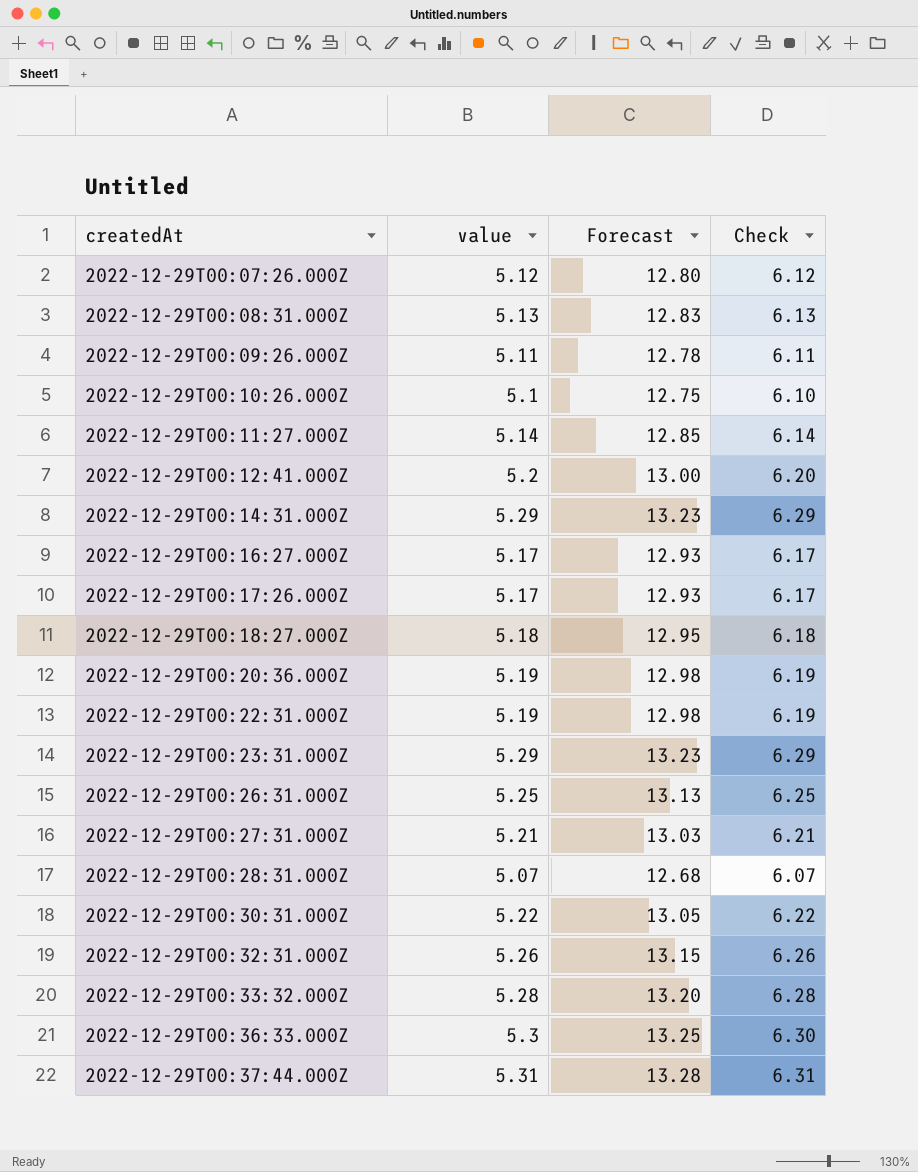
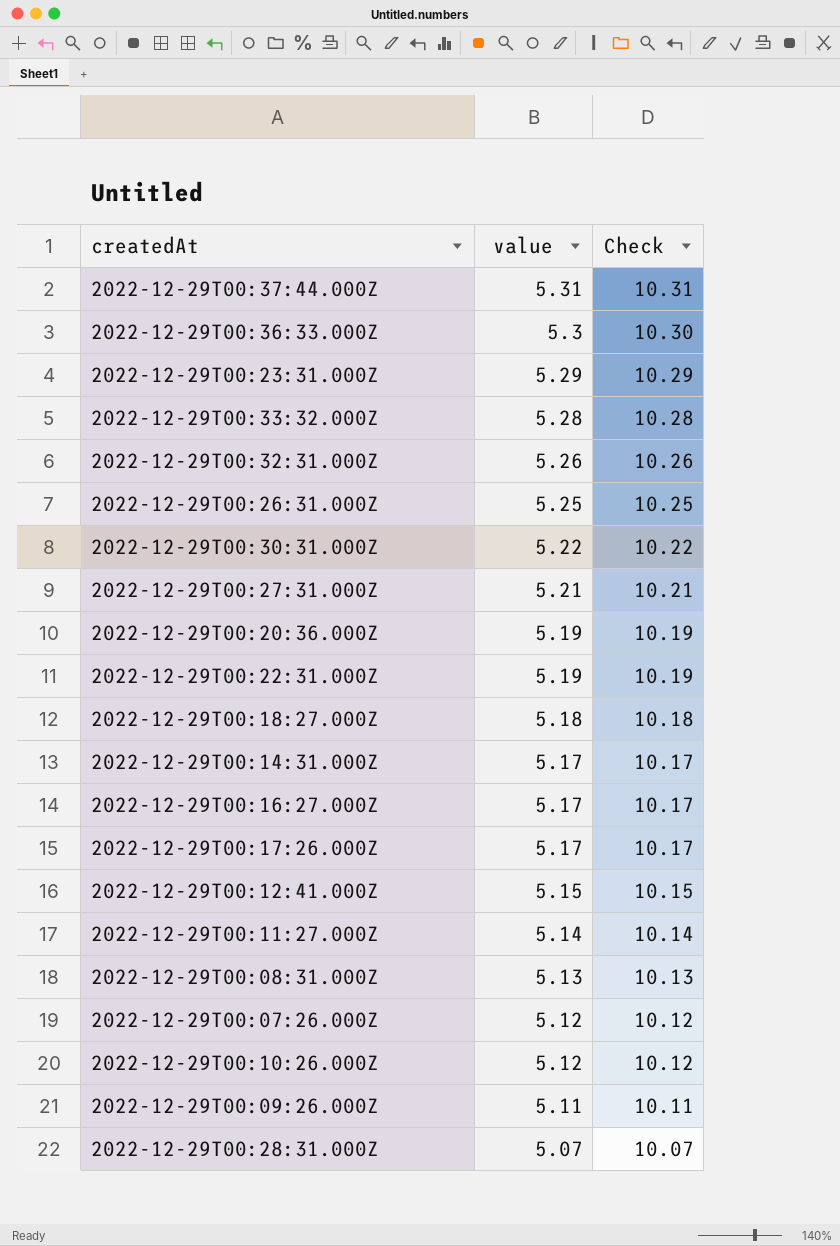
row order: createdAt ascending -> value descending
column Forecast | formula: [value] * 2.5 -> none
column Check | formula: [value] + 1 -> [value] + 5
2022-12-29T00:14:31.000Z | value: 5.29 -> 5.17
2022-12-29T00:12:41.000Z | value: 5.2 -> 5.15
2022-12-29T00:10:26.000Z | value: 5.1 -> 5.12

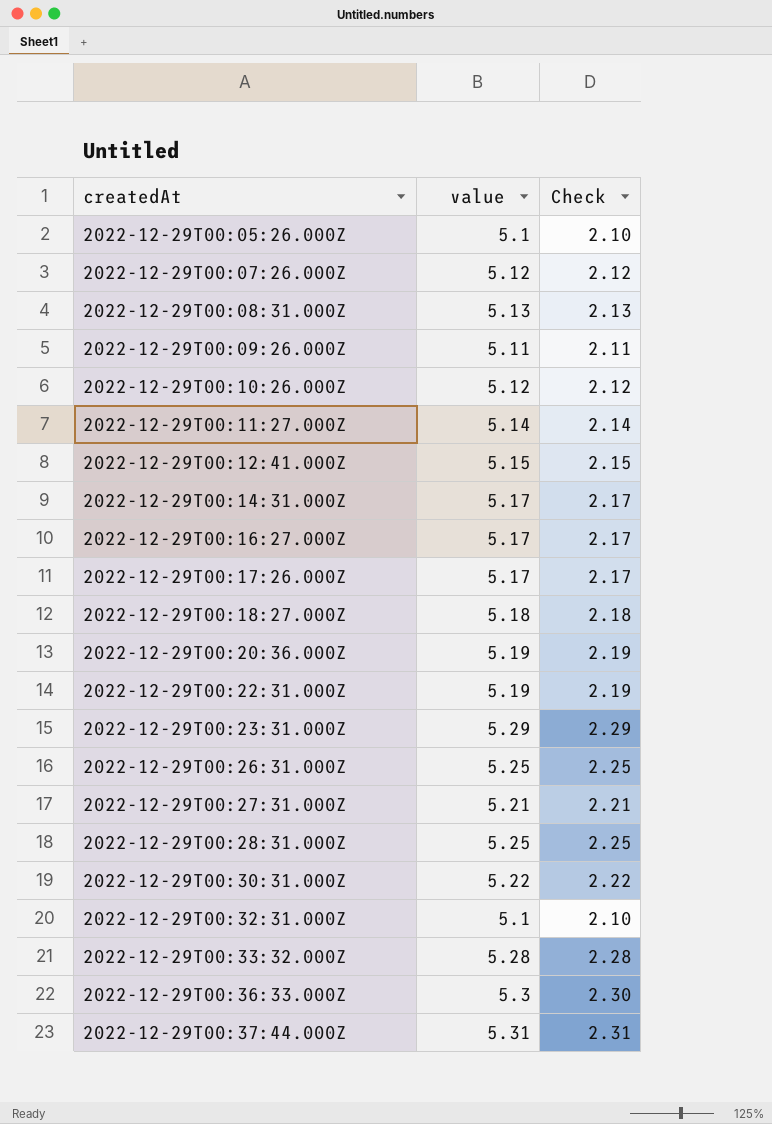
row order: value descending -> createdAt ascending
column Check | formula: [value] + 5 -> [value] - 3
row 2022-12-29T00:05:26.000Z: none -> 5.1 | 2.10
2022-12-29T00:28:31.000Z | value: 5.07 -> 5.25
2022-12-29T00:32:31.000Z | value: 5.26 -> 5.1

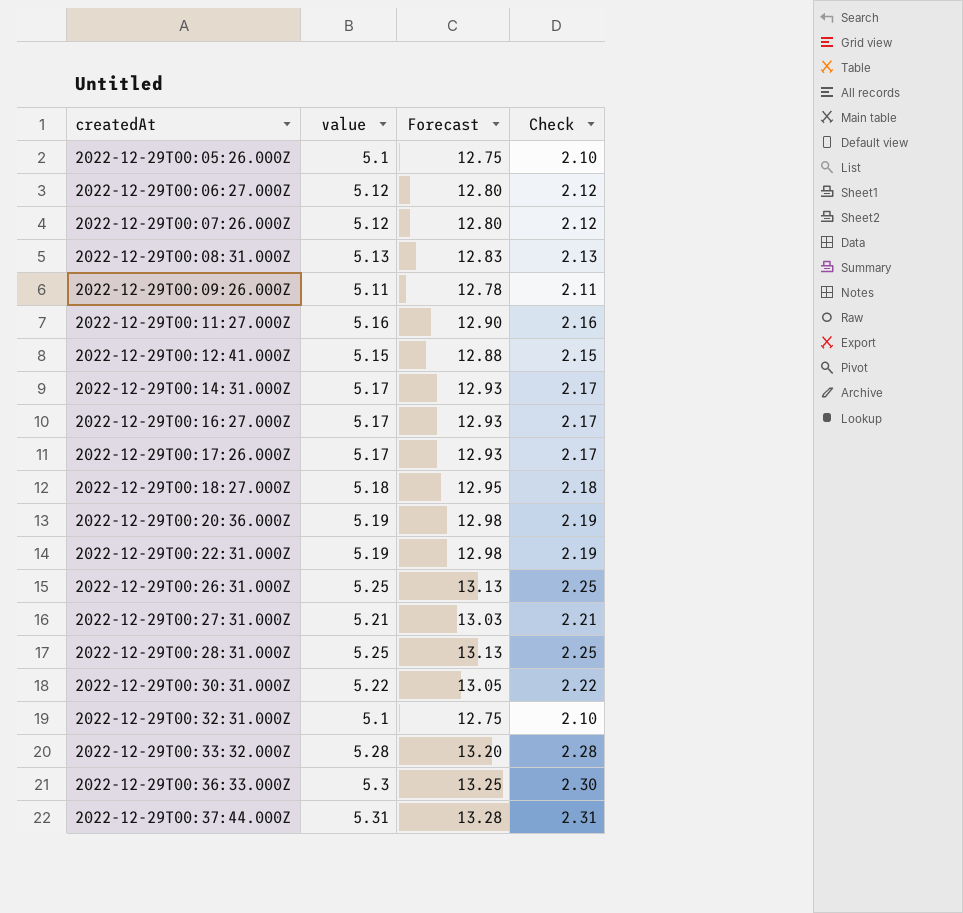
column Forecast | formula: none -> [value] * 2.5
row 2022-12-29T00:10:26.000Z: 5.12 | 2.12 -> none
row 2022-12-29T00:23:31.000Z: 5.29 | 2.29 -> none
row 2022-12-29T00:06:27.000Z: none -> 5.12 | 12.80 | 2.12
2022-12-29T00:11:27.000Z | value: 5.14 -> 5.16
2022-12-29T00:11:27.000Z | Check: 2.14 -> 2.16

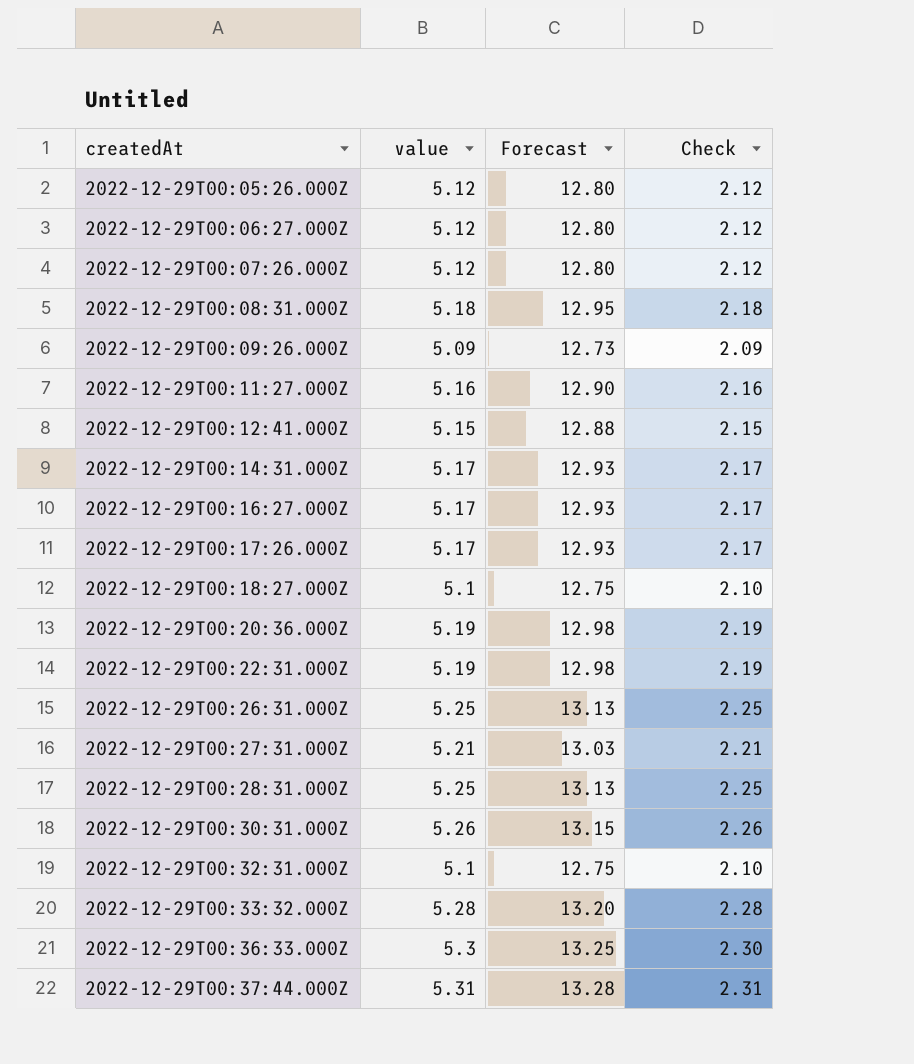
2022-12-29T00:05:26.000Z | value: 5.1 -> 5.12
2022-12-29T00:05:26.000Z | Forecast: 12.75 -> 12.80
2022-12-29T00:05:26.000Z | Check: 2.10 -> 2.12
2022-12-29T00:08:31.000Z | value: 5.13 -> 5.18
2022-12-29T00:08:31.000Z | Forecast: 12.83 -> 12.95
2022-12-29T00:08:31.000Z | Check: 2.13 -> 2.18
2022-12-29T00:09:26.000Z | value: 5.11 -> 5.09
2022-12-29T00:09:26.000Z | Forecast: 12.78 -> 12.73
2022-12-29T00:09:26.000Z | Check: 2.11 -> 2.09
2022-12-29T00:18:27.000Z | value: 5.18 -> 5.1
2022-12-29T00:18:27.000Z | Forecast: 12.95 -> 12.75
2022-12-29T00:18:27.000Z | Check: 2.18 -> 2.10
2022-12-29T00:30:31.000Z | value: 5.22 -> 5.26
2022-12-29T00:30:31.000Z | Forecast: 13.05 -> 13.15
2022-12-29T00:30:31.000Z | Check: 2.22 -> 2.26

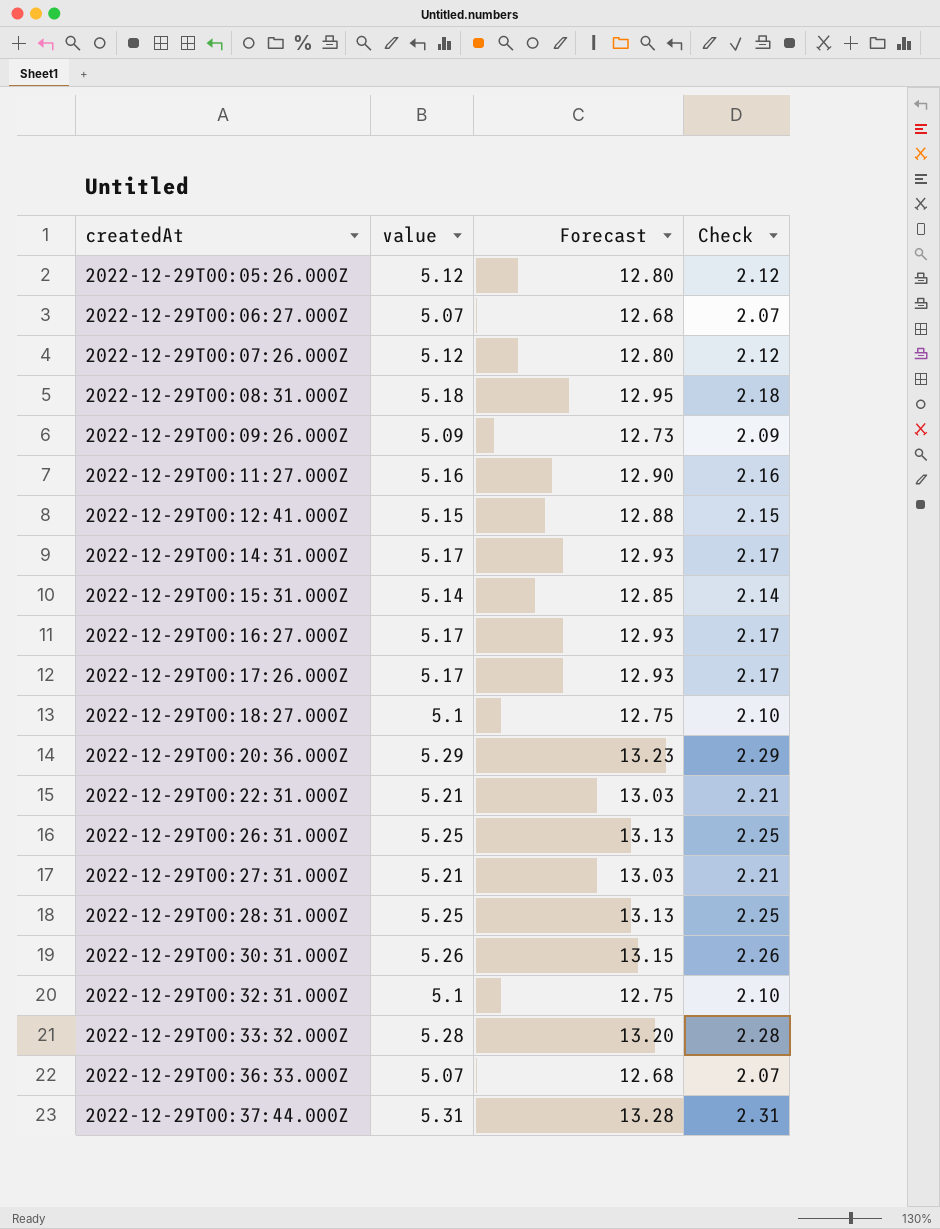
2022-12-29T00:06:27.000Z | value: 5.12 -> 5.07
2022-12-29T00:06:27.000Z | Forecast: 12.80 -> 12.68
2022-12-29T00:06:27.000Z | Check: 2.12 -> 2.07
row 2022-12-29T00:15:31.000Z: none -> 5.14 | 12.85 | 2.14
2022-12-29T00:20:36.000Z | value: 5.19 -> 5.29
2022-12-29T00:20:36.000Z | Forecast: 12.98 -> 13.23
2022-12-29T00:20:36.000Z | Check: 2.19 -> 2.29
2022-12-29T00:22:31.000Z | value: 5.19 -> 5.21
2022-12-29T00:22:31.000Z | Forecast: 12.98 -> 13.03
2022-12-29T00:22:31.000Z | Check: 2.19 -> 2.21
2022-12-29T00:36:33.000Z | value: 5.3 -> 5.07
2022-12-29T00:36:33.000Z | Forecast: 13.25 -> 12.68
2022-12-29T00:36:33.000Z | Check: 2.30 -> 2.07

